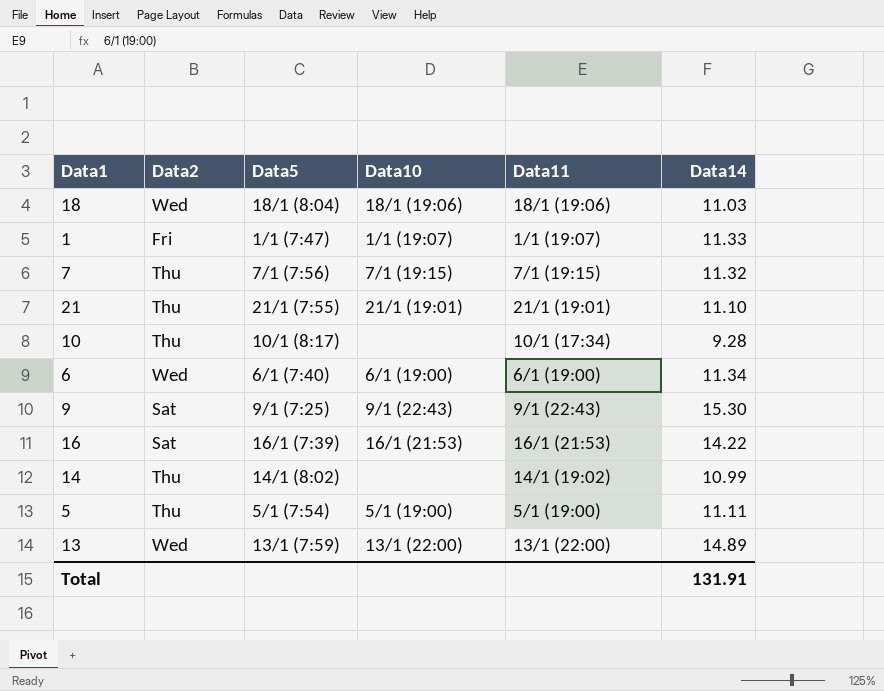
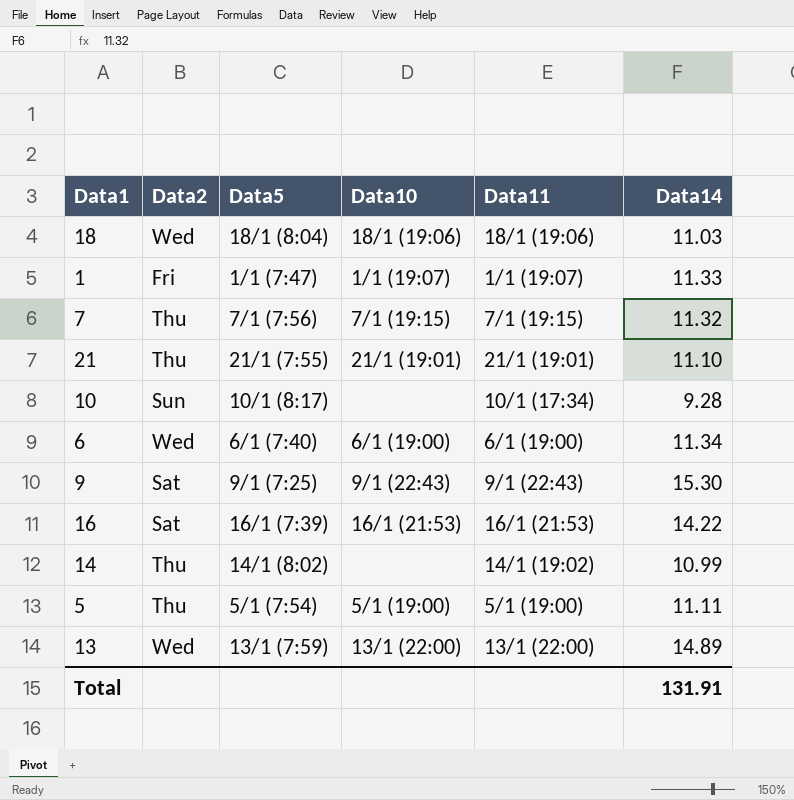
10 | Data2: Thu -> Sun

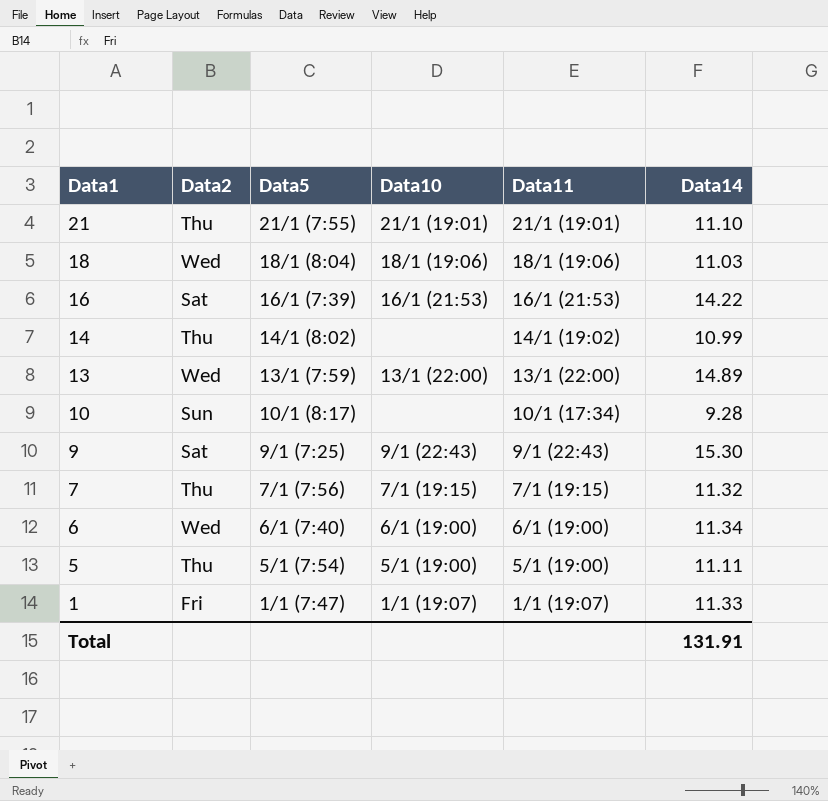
row order: none -> Data1 descending

